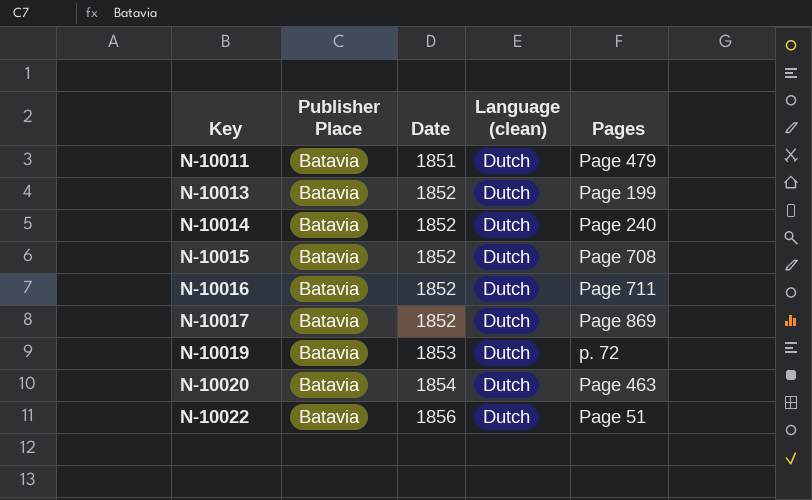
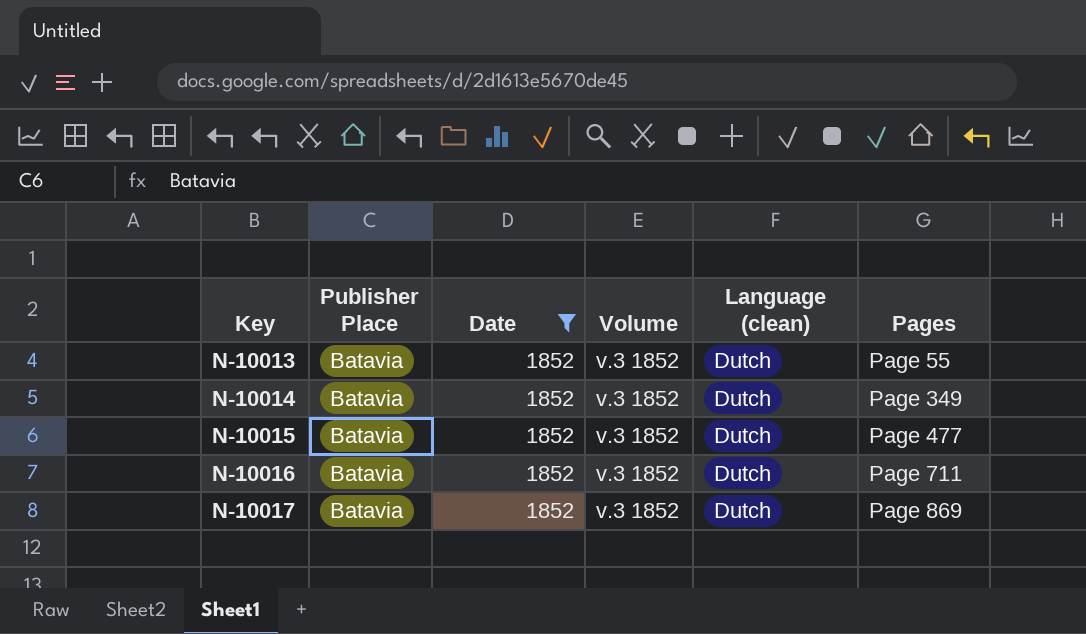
filter: none -> Date = 1852
column Volume | position: none -> 4
N-10013 | Pages: Page 199 -> Page 55
N-10014 | Pages: Page 240 -> Page 349
N-10015 | Pages: Page 708 -> Page 477

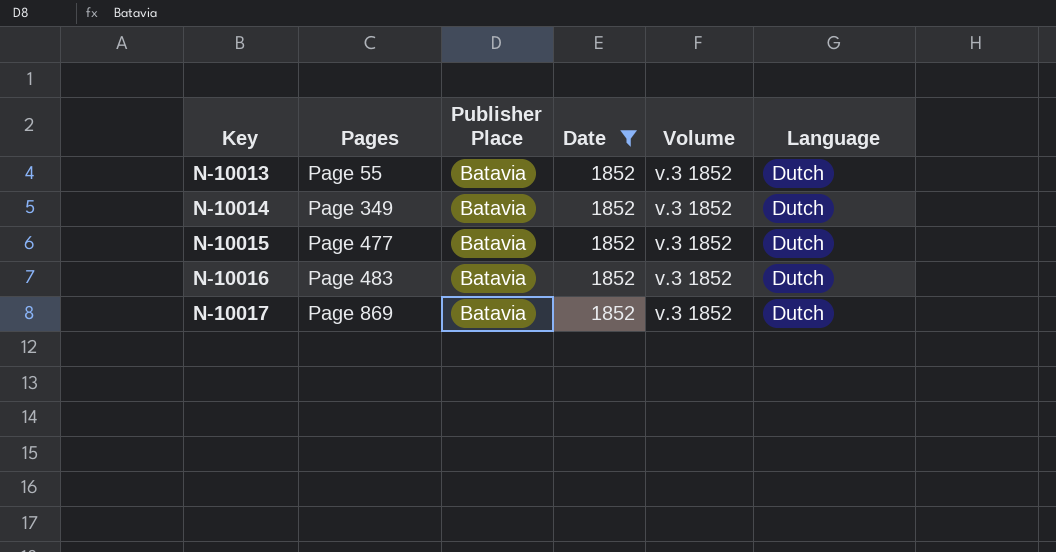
column Pages | position: 6 -> 2
column name: Language (clean) -> Language
N-10016 | Pages: Page 711 -> Page 483

